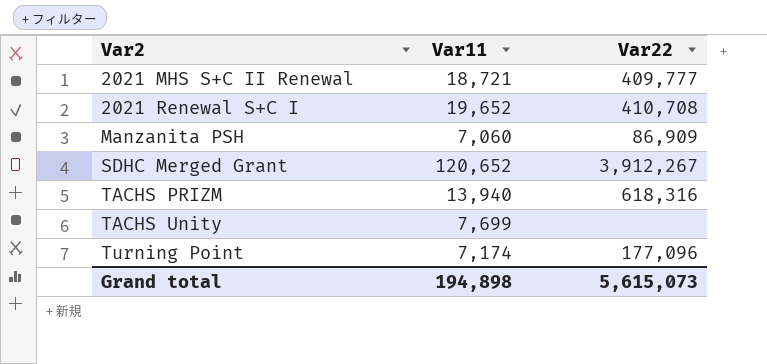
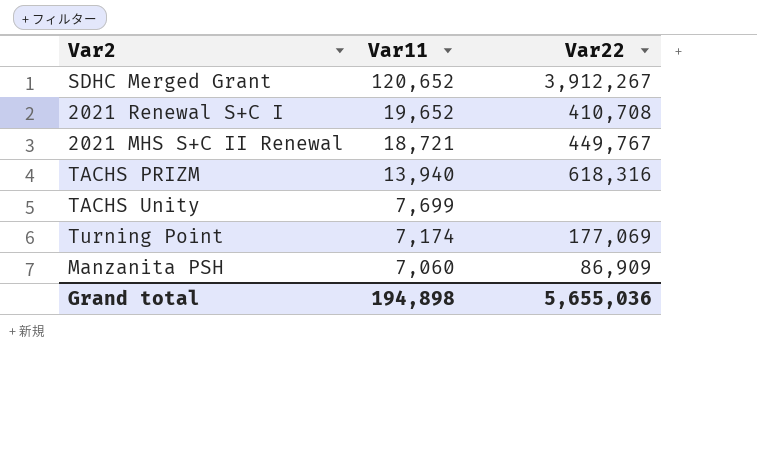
row order: Var2 ascending -> Var11 descending
2021 MHS S+C II Renewal | Var22: 409,777 -> 449,767
Turning Point | Var22: 177,096 -> 177,069
Grand total | Var22: 5,615,073 -> 5,655,036

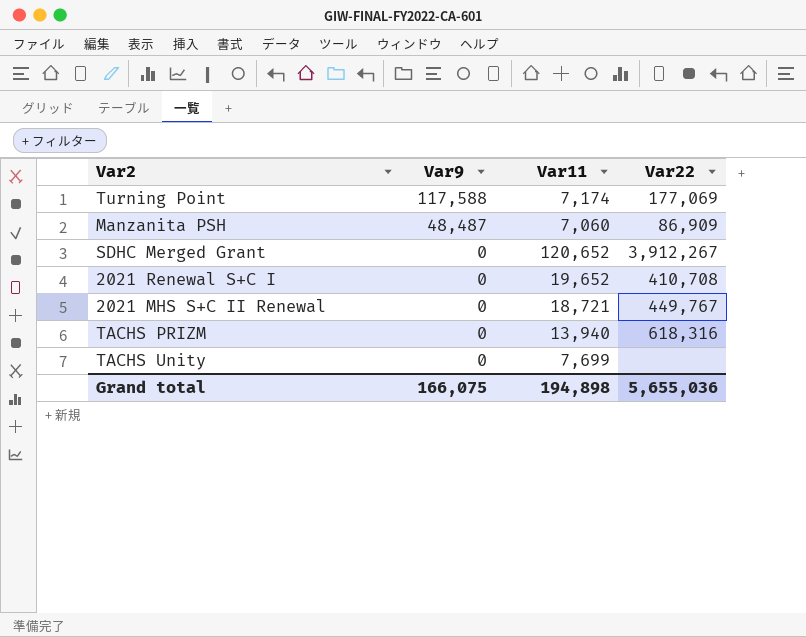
row order: Var11 descending -> Var9 descending
column Var9 | position: none -> 2

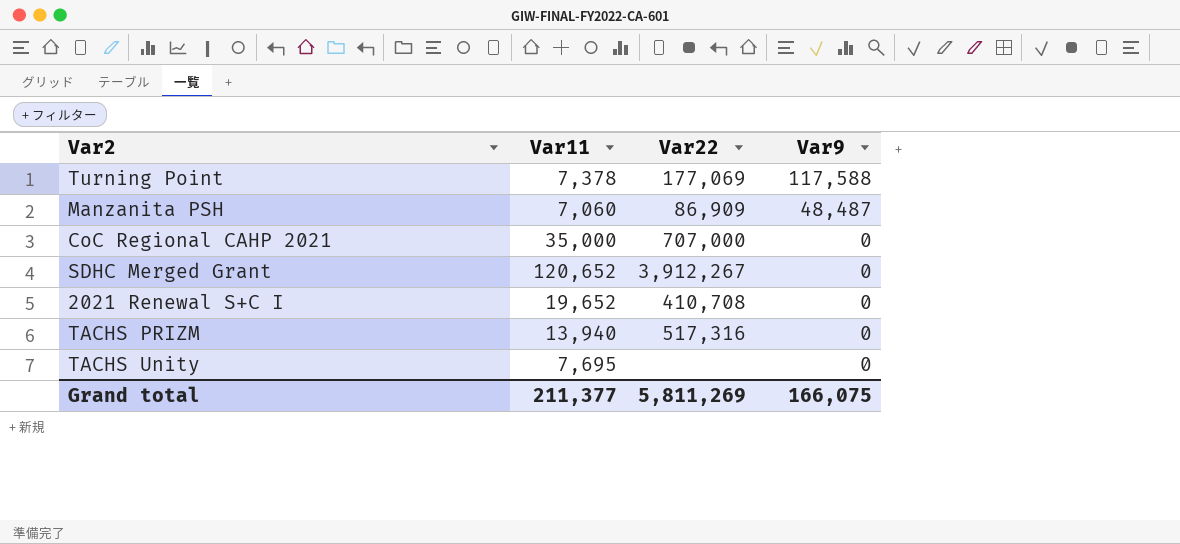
column Var9 | position: 2 -> 4
row 2021 MHS S+C II Renewal: 0 | 18,721 | 449,767 -> none
Turning Point | Var11: 7,174 -> 7,378
row CoC Regional CAHP 2021: none -> 35,000 | 707,000 | 0
TACHS PRIZM | Var22: 618,316 -> 517,316
TACHS Unity | Var11: 7,699 -> 7,695
Grand total | Var11: 194,898 -> 211,377
Grand total | Var22: 5,655,036 -> 5,811,269

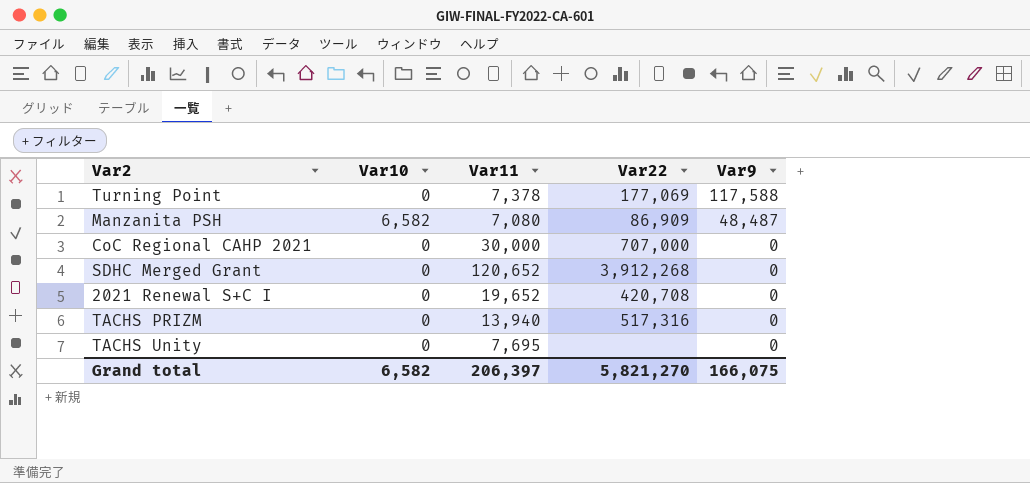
column Var10 | position: none -> 2
Manzanita PSH | Var11: 7,060 -> 7,080
CoC Regional CAHP 2021 | Var11: 35,000 -> 30,000
SDHC Merged Grant | Var22: 3,912,267 -> 3,912,268
2021 Renewal S+C I | Var22: 410,708 -> 420,708
Grand total | Var11: 211,377 -> 206,397
Grand total | Var22: 5,811,269 -> 5,821,270

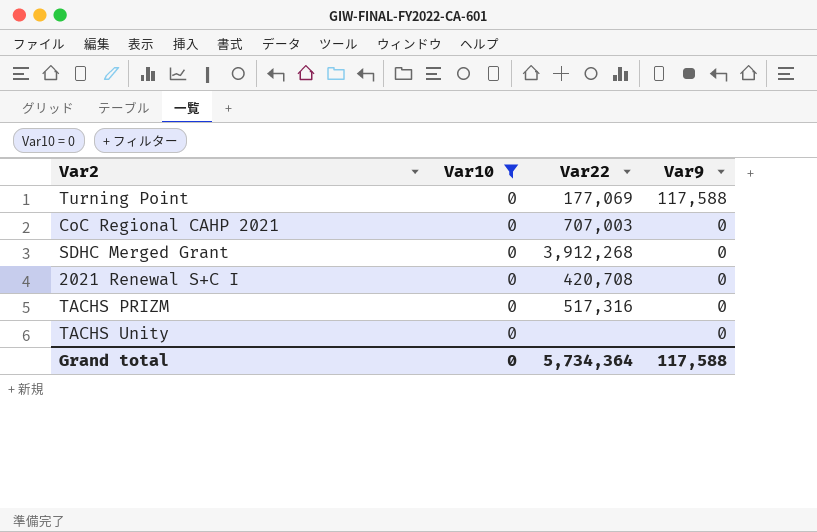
filter: none -> Var10 = 0
column Var11 | position: 3 -> none
CoC Regional CAHP 2021 | Var22: 707,000 -> 707,003
Grand total | Var10: 6,582 -> 0
Grand total | Var22: 5,821,270 -> 5,734,364
Grand total | Var9: 166,075 -> 117,588

